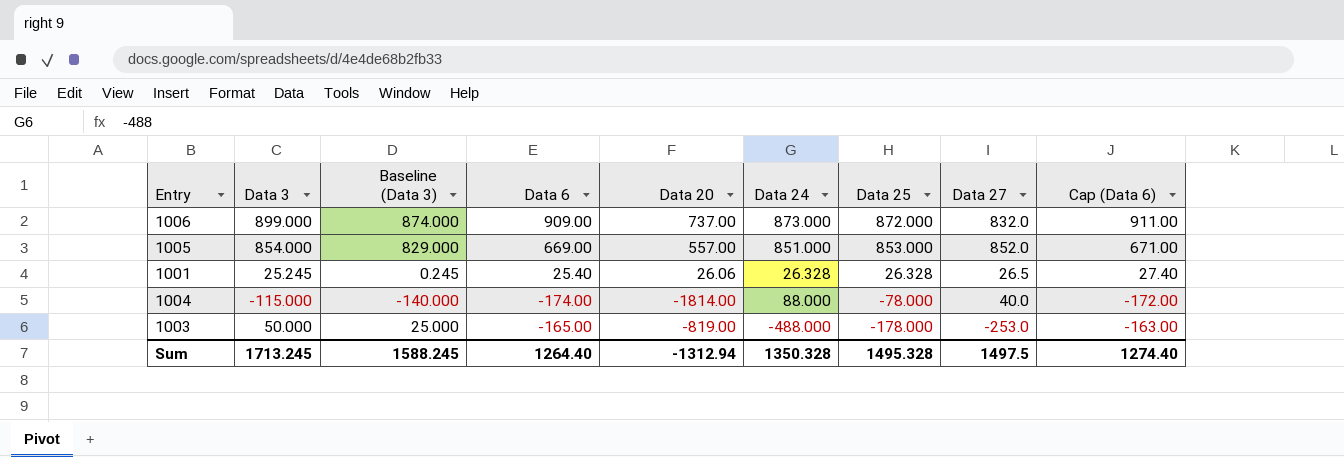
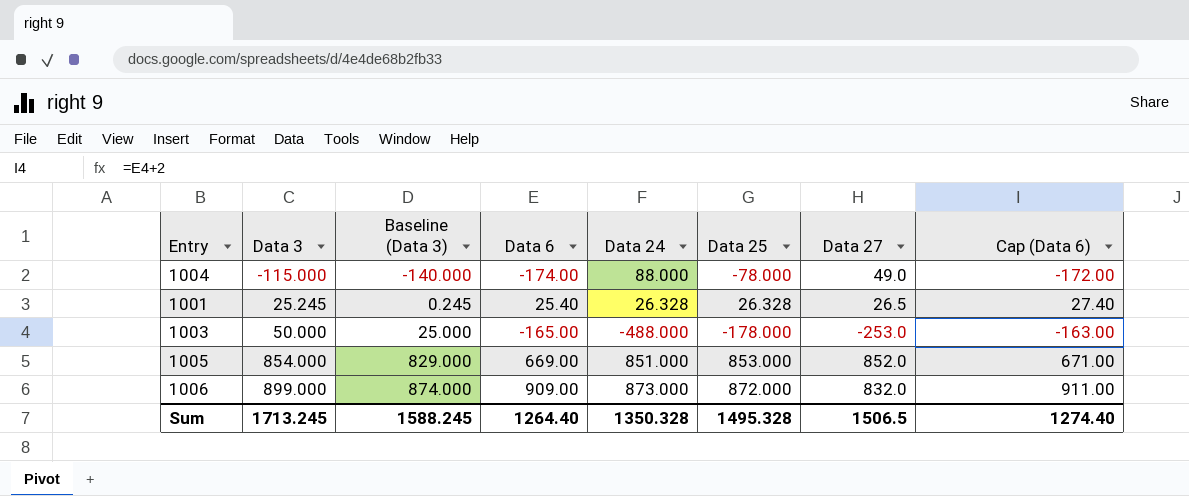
row order: Data 25 descending -> Data 3 ascending
column Data 20 | position: 5 -> none
1004 | Data 27: 40.0 -> 49.0
Sum | Data 27: 1497.5 -> 1506.5

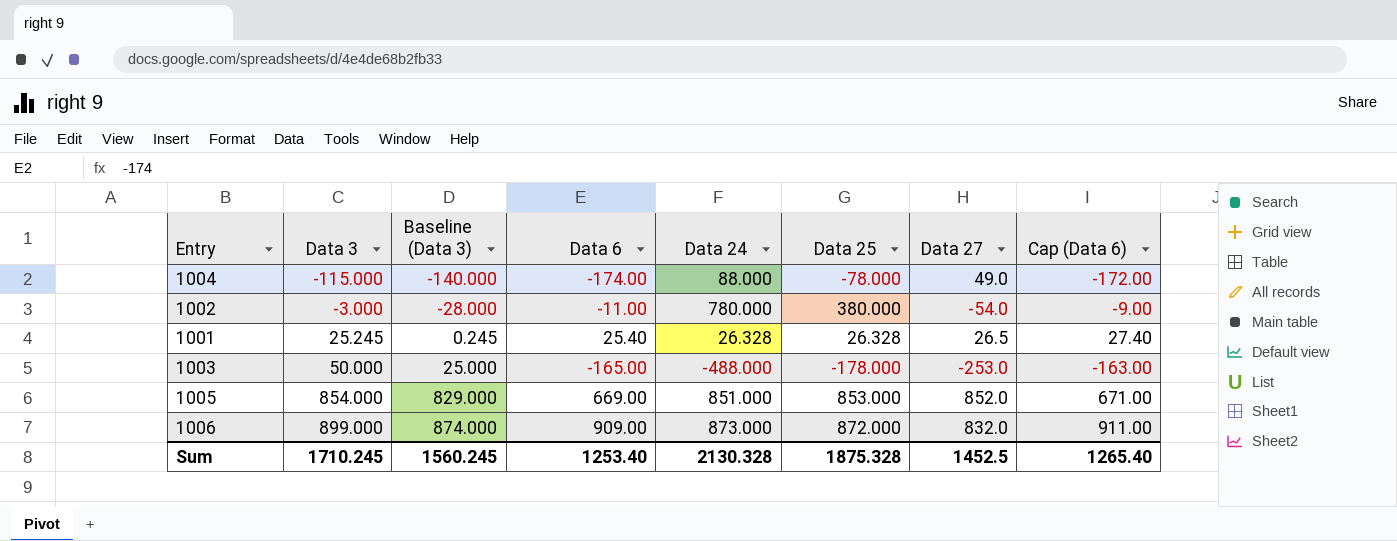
row 1002: none -> -3.000 | -28.000 | -11.00 | 780.000 | 380.000 | -54.0 | -9.00
Sum | Data 3: 1713.245 -> 1710.245
Sum | Baseline (Data 3): 1588.245 -> 1560.245
Sum | Data 6: 1264.40 -> 1253.40
Sum | Data 24: 1350.328 -> 2130.328
Sum | Data 25: 1495.328 -> 1875.328
Sum | Data 27: 1506.5 -> 1452.5
Sum | Cap (Data 6): 1274.40 -> 1265.40

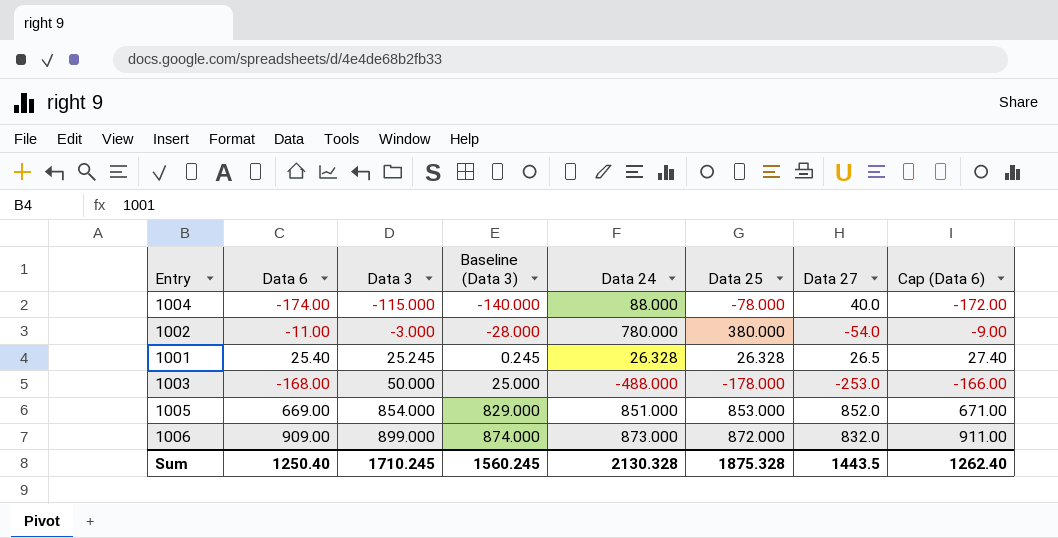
column Data 6 | position: 4 -> 2
1004 | Data 27: 49.0 -> 40.0
1003 | Data 6: -165.00 -> -168.00
1003 | Cap (Data 6): -163.00 -> -166.00
Sum | Data 6: 1253.40 -> 1250.40
Sum | Data 27: 1452.5 -> 1443.5
Sum | Cap (Data 6): 1265.40 -> 1262.40

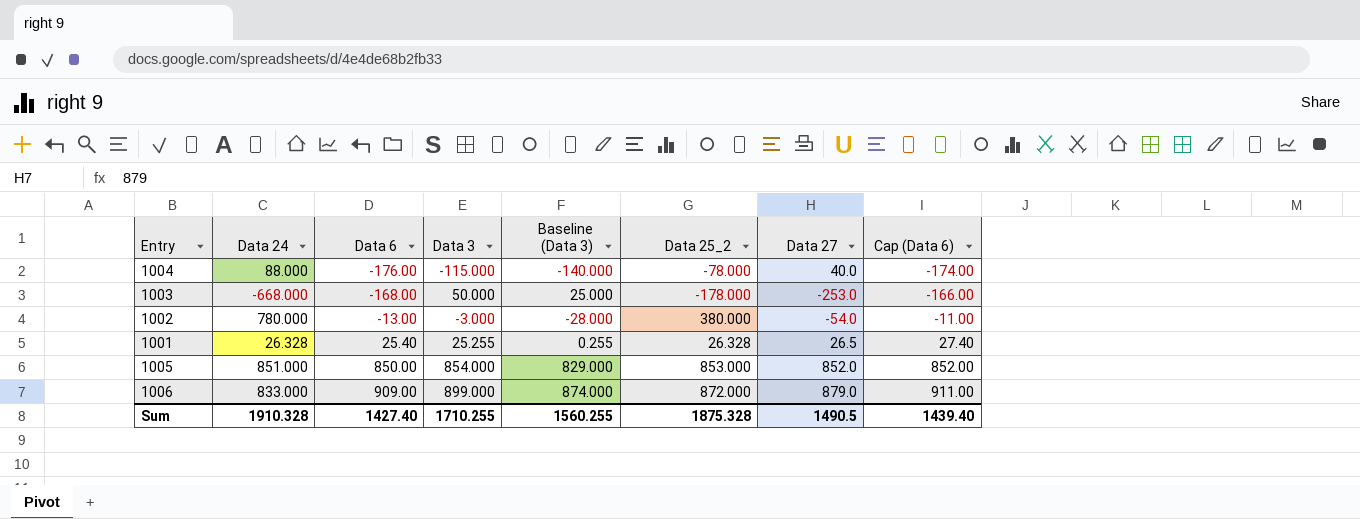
row order: Data 3 ascending -> Data 6 ascending
column Data 24 | position: 5 -> 2
column name: Data 25 -> Data 25_2
1004 | Data 6: -174.00 -> -176.00
1004 | Cap (Data 6): -172.00 -> -174.00
1003 | Data 24: -488.000 -> -668.000
1002 | Data 6: -11.00 -> -13.00
1002 | Cap (Data 6): -9.00 -> -11.00
1001 | Data 3: 25.245 -> 25.255
1001 | Baseline (Data 3): 0.245 -> 0.255
1005 | Data 6: 669.00 -> 850.00
1005 | Cap (Data 6): 671.00 -> 852.00
1006 | Data 24: 873.000 -> 833.000
1006 | Data 27: 832.0 -> 879.0
Sum | Data 24: 2130.328 -> 1910.328
Sum | Data 6: 1250.40 -> 1427.40
Sum | Data 3: 1710.245 -> 1710.255
Sum | Baseline (Data 3): 1560.245 -> 1560.255
Sum | Data 27: 1443.5 -> 1490.5
Sum | Cap (Data 6): 1262.40 -> 1439.40

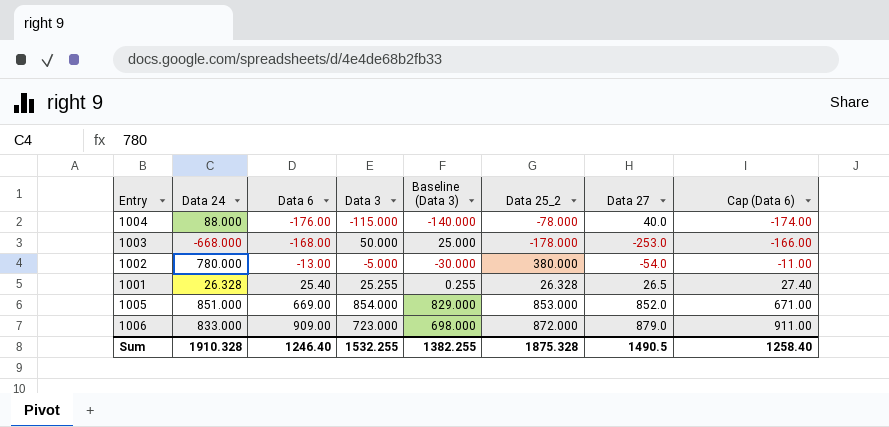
1002 | Data 3: -3.000 -> -5.000
1002 | Baseline (Data 3): -28.000 -> -30.000
1005 | Data 6: 850.00 -> 669.00
1005 | Cap (Data 6): 852.00 -> 671.00
1006 | Data 3: 899.000 -> 723.000
1006 | Baseline (Data 3): 874.000 -> 698.000
Sum | Data 6: 1427.40 -> 1246.40
Sum | Data 3: 1710.255 -> 1532.255
Sum | Baseline (Data 3): 1560.255 -> 1382.255
Sum | Cap (Data 6): 1439.40 -> 1258.40

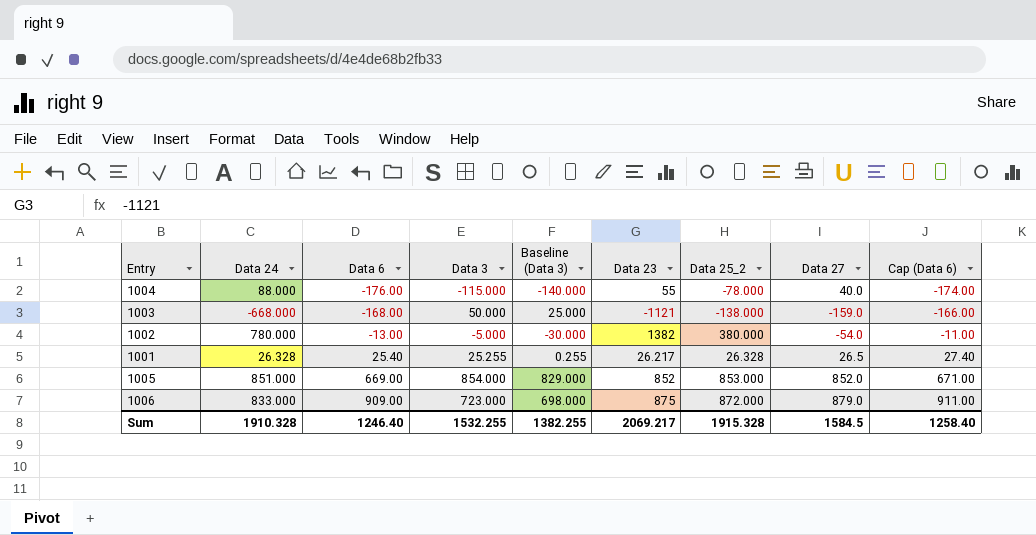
column Data 23 | position: none -> 6
1003 | Data 25_2: -178.000 -> -138.000
1003 | Data 27: -253.0 -> -159.0
Sum | Data 25_2: 1875.328 -> 1915.328
Sum | Data 27: 1490.5 -> 1584.5

